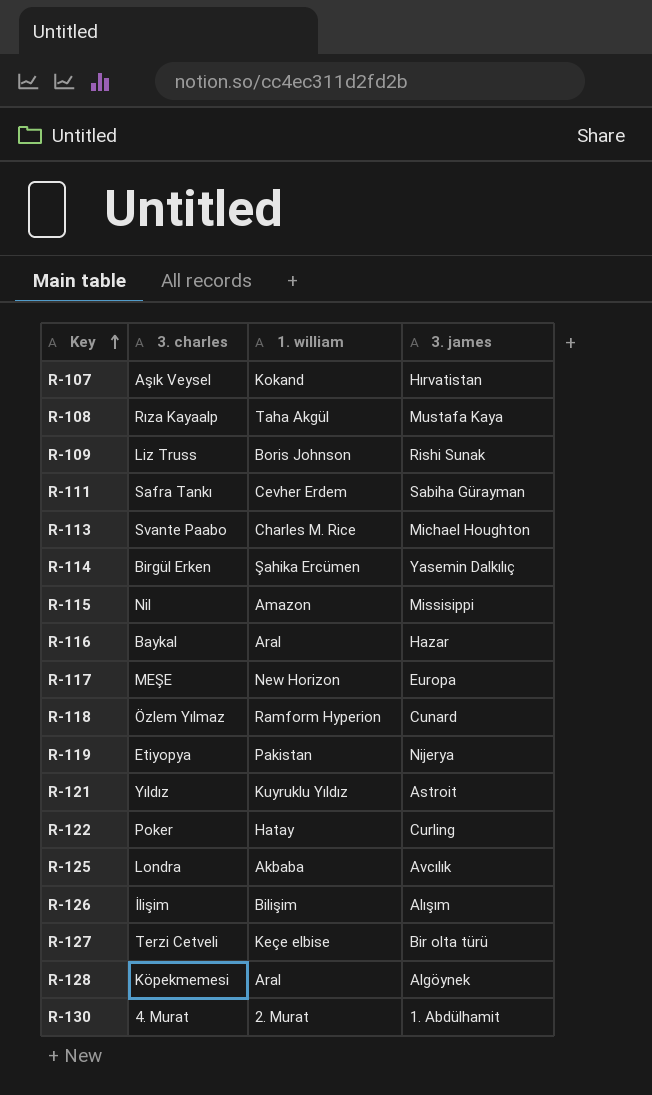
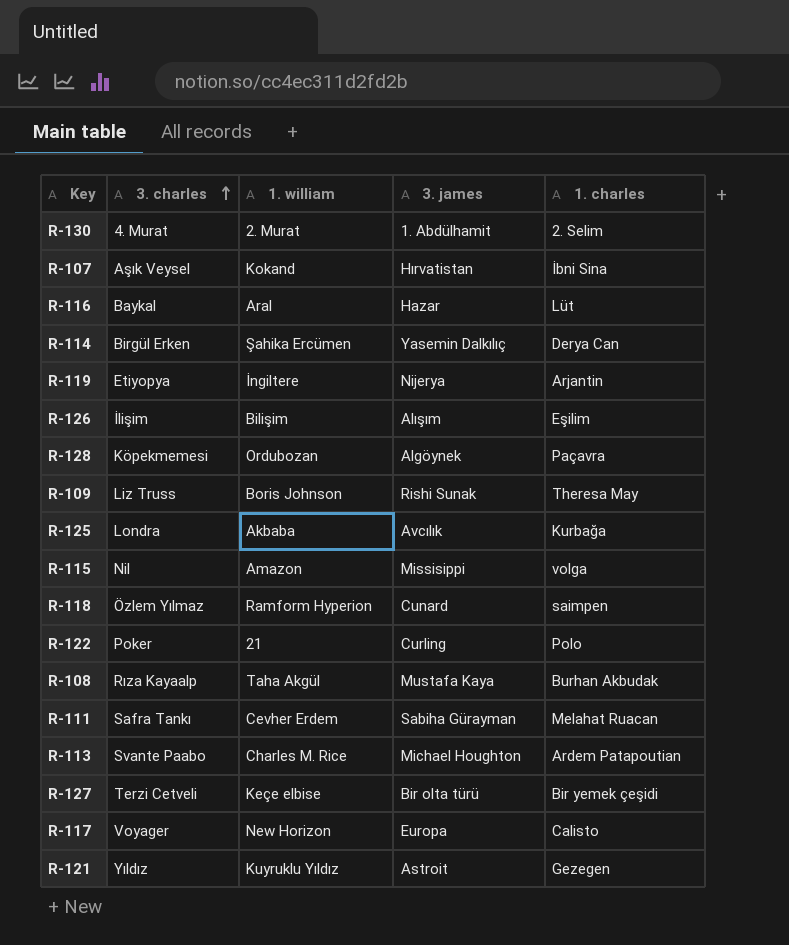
row order: Key ascending -> 3. charles ascending
column 1. charles | position: none -> 5
R-119 | 1. william: Pakistan -> İngiltere
R-128 | 1. william: Aral -> Ordubozan
R-122 | 1. william: Hatay -> 21
R-117 | 3. charles: MEŞE -> Voyager

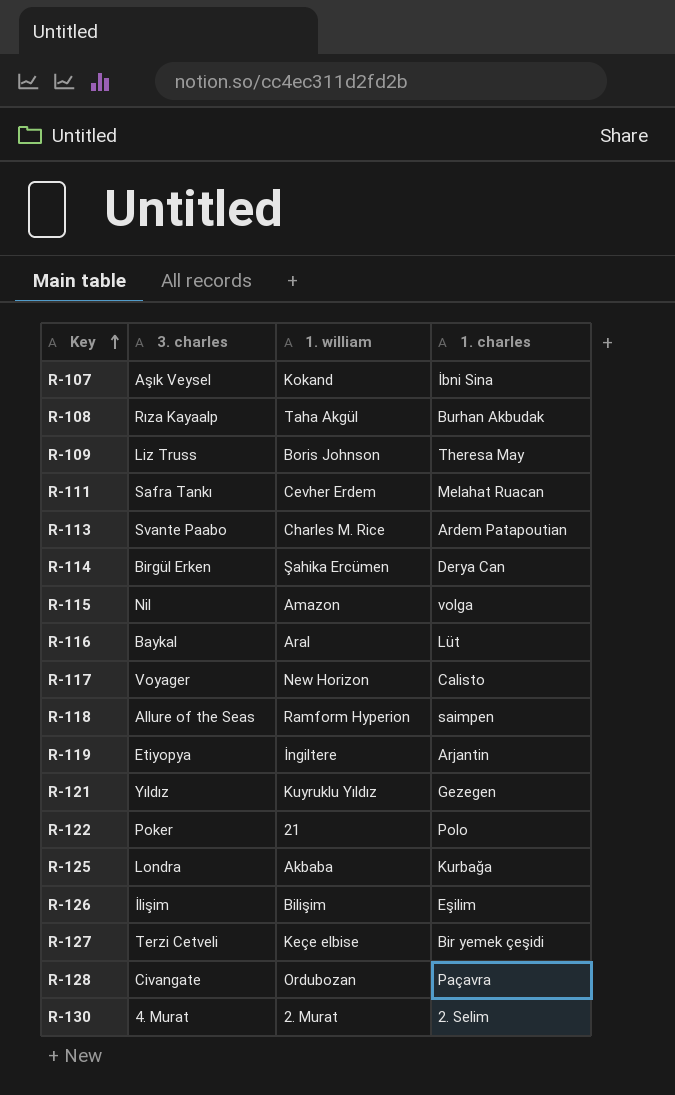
row order: 3. charles ascending -> Key ascending
column 3. james | position: 4 -> none
R-118 | 3. charles: Özlem Yılmaz -> Allure of the Seas
R-128 | 3. charles: Köpekmemesi -> Civangate

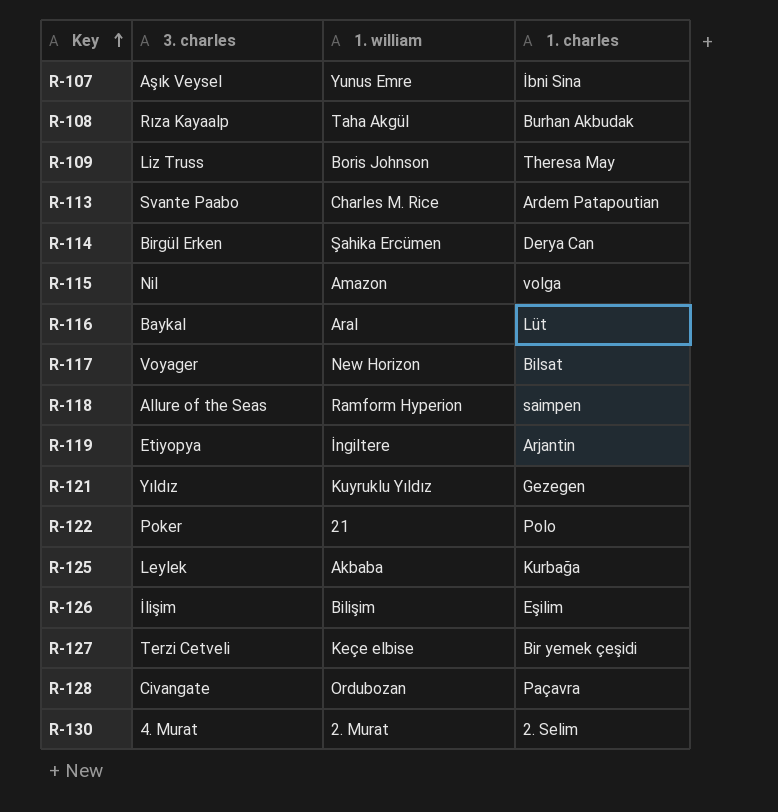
row R-111: Safra Tankı | Cevher Erdem | Melahat Ruacan -> none
R-107 | 1. william: Kokand -> Yunus Emre
R-117 | 1. charles: Calisto -> Bilsat
R-125 | 3. charles: Londra -> Leylek

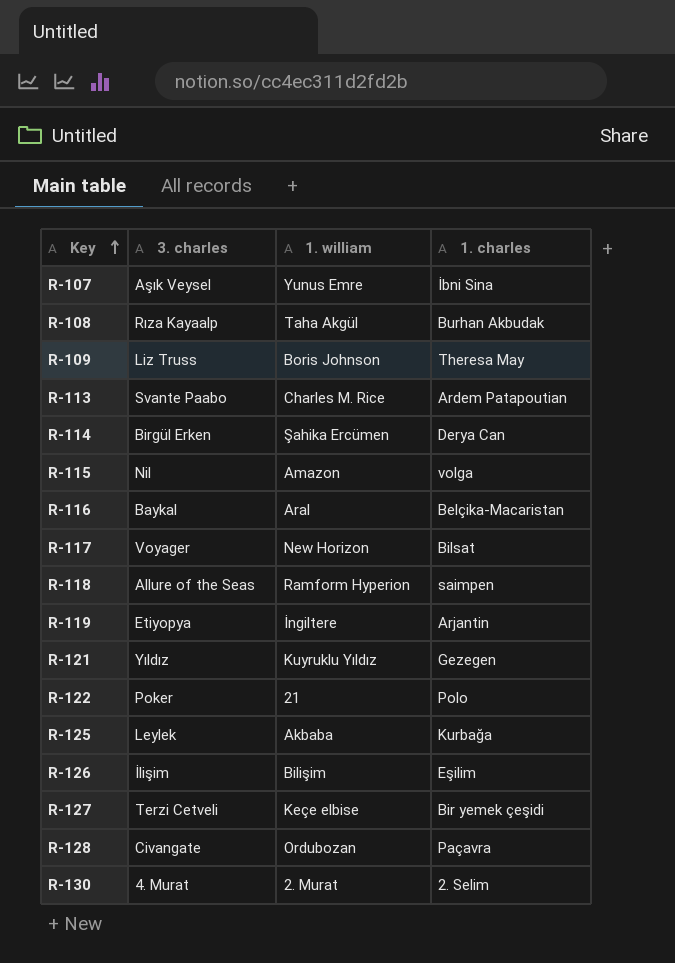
R-116 | 1. charles: Lüt -> Belçika-Macaristan

